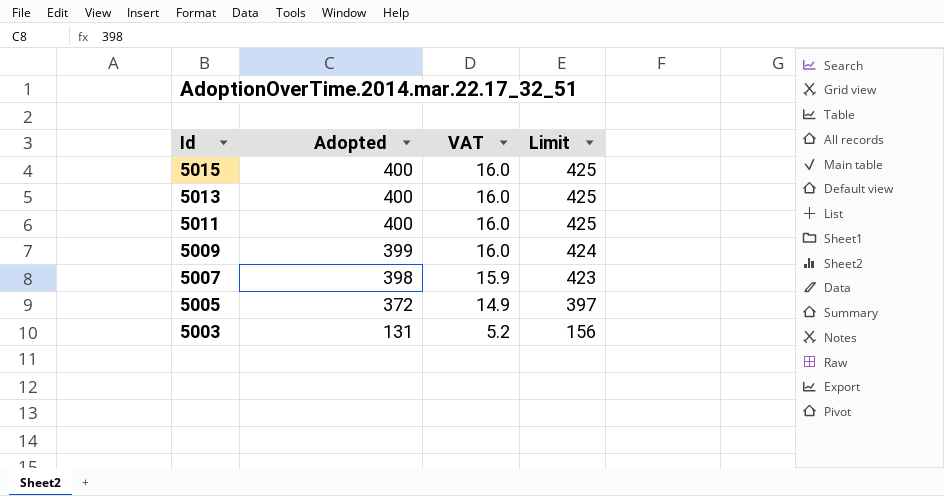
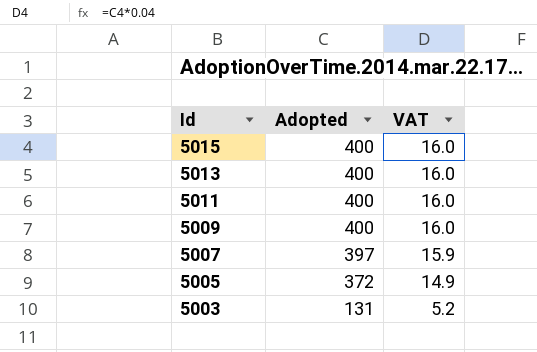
column Limit | formula: [Adopted] + 25 -> none
5009 | Adopted: 399 -> 400
5007 | Adopted: 398 -> 397

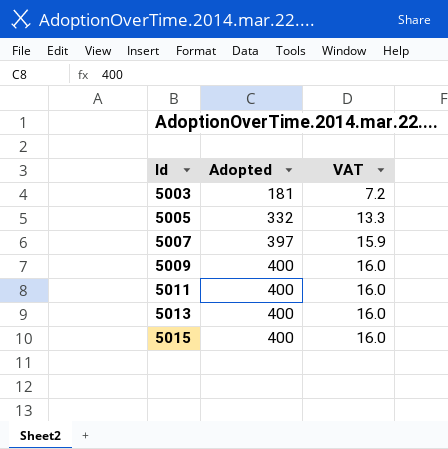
row order: Id descending -> Id ascending
5003 | Adopted: 131 -> 181
5003 | VAT: 5.2 -> 7.2
5005 | Adopted: 372 -> 332
5005 | VAT: 14.9 -> 13.3

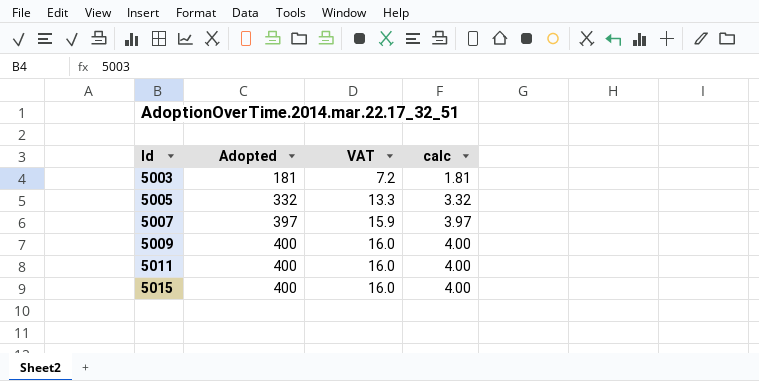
column calc | formula: none -> [Adopted] * 0.01
row 5013: 400 | 16.0 -> none

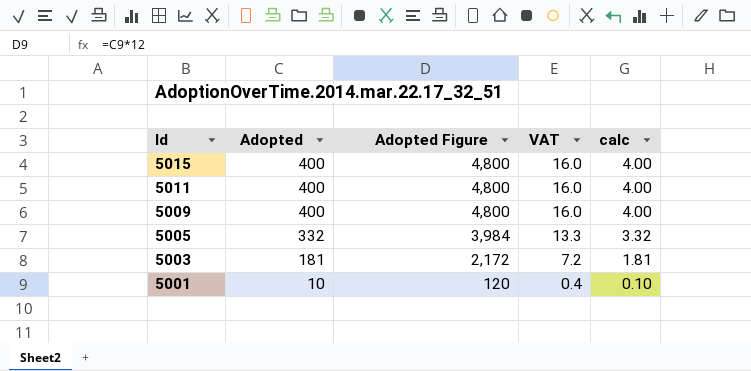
row order: Id ascending -> Id descending
column Adopted Figure | formula: none -> [Adopted] * 12
row 5007: 397 | 15.9 | 3.97 -> none
row 5001: none -> 10 | 120 | 0.4 | 0.10

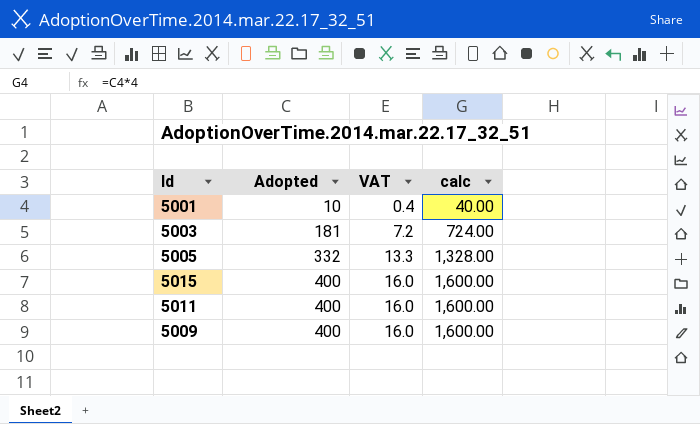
row order: Id descending -> Adopted ascending
column Adopted Figure | formula: [Adopted] * 12 -> none
column calc | formula: [Adopted] * 0.01 -> [Adopted] * 4

